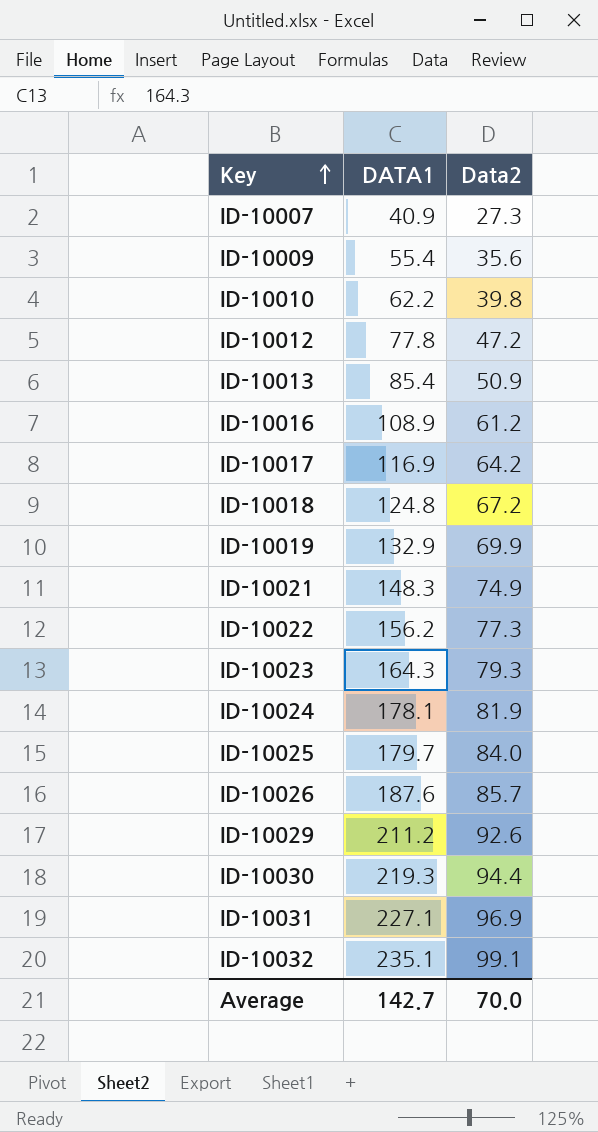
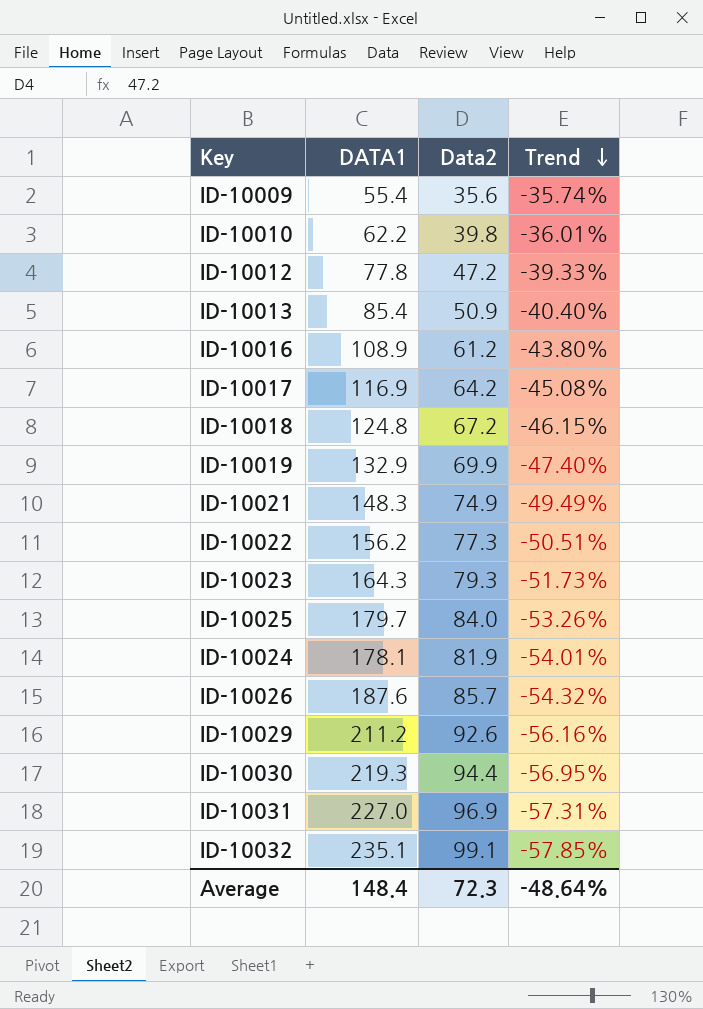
row order: Key ascending -> Trend descending
column Trend | formula: none -> ([Data2] - [DATA1]) / [DATA1]
row ID-10007: 40.9 | 27.3 -> none
ID-10031 | DATA1: 227.1 -> 227.0
Average | DATA1: 142.7 -> 148.4
Average | Data2: 70.0 -> 72.3

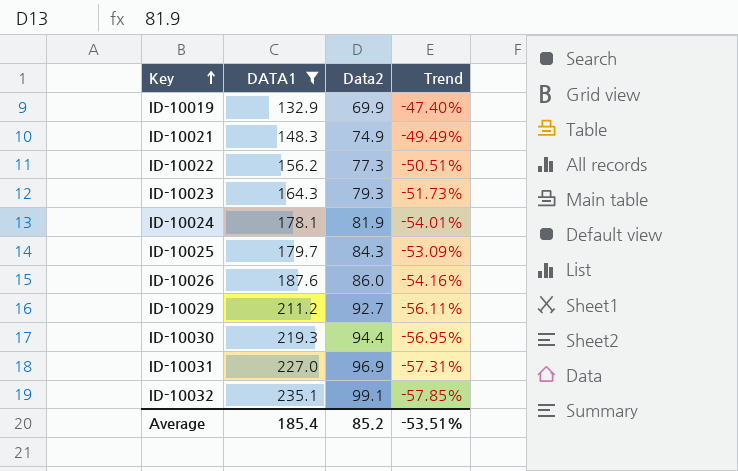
filter: none -> DATA1 >= 132.9
row order: Trend descending -> Key ascending
ID-10025 | Data2: 84.0 -> 84.3
ID-10025 | Trend: -53.26% -> -53.09%
ID-10026 | Data2: 85.7 -> 86.0
ID-10026 | Trend: -54.32% -> -54.16%
ID-10029 | Data2: 92.6 -> 92.7
ID-10029 | Trend: -56.16% -> -56.11%
Average | DATA1: 148.4 -> 185.4
Average | Data2: 72.3 -> 85.2
Average | Trend: -48.64% -> -53.51%

